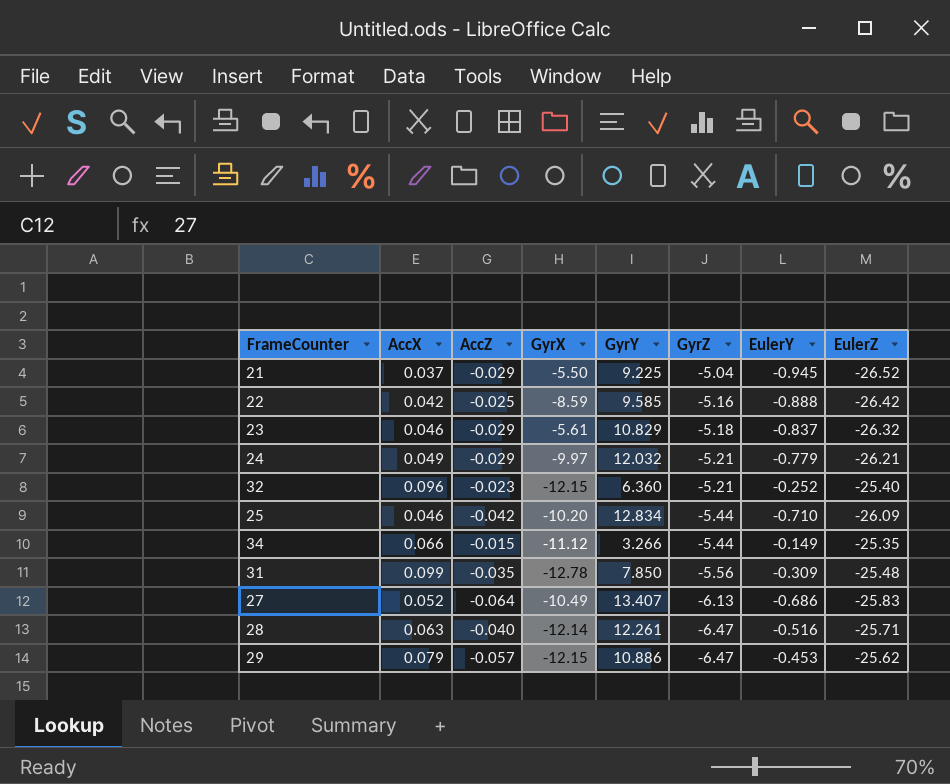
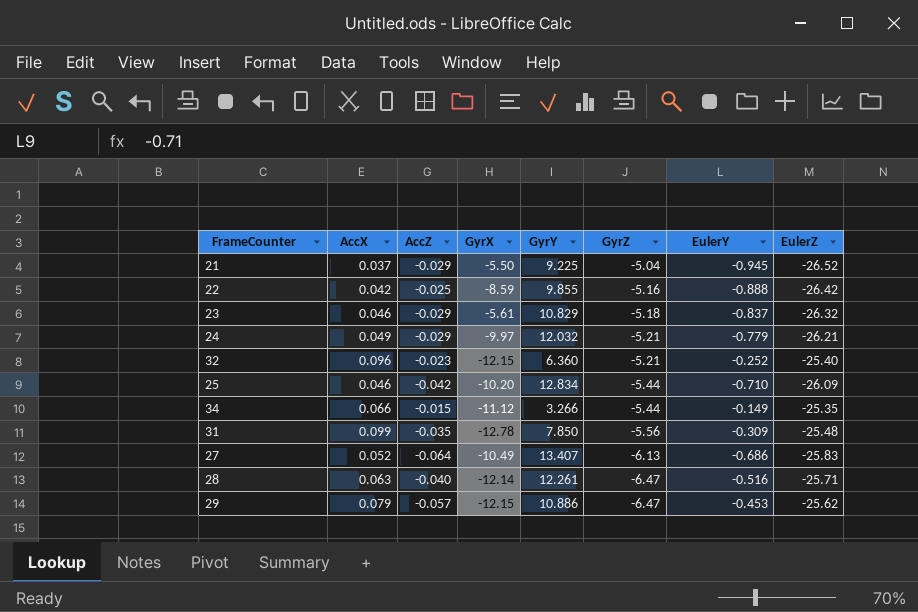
22 | GyrY: 9.585 -> 9.855

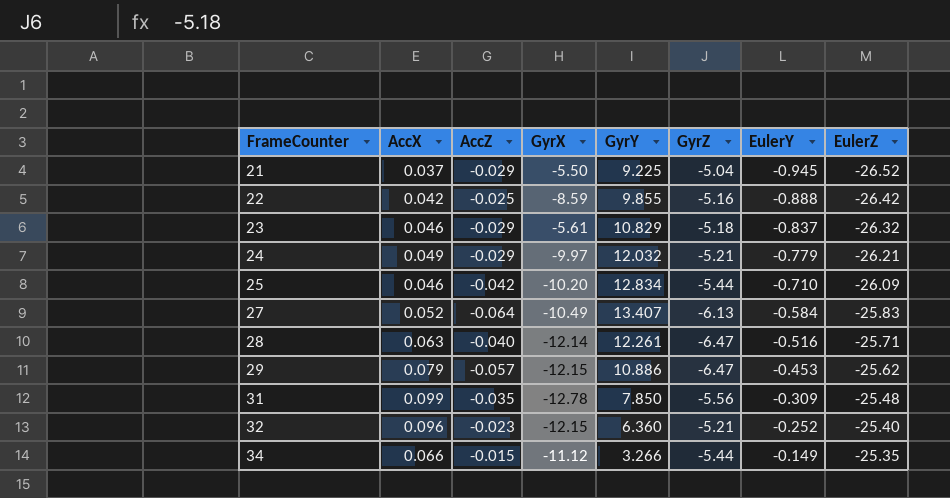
row order: GyrZ descending -> FrameCounter ascending
27 | EulerY: -0.686 -> -0.584

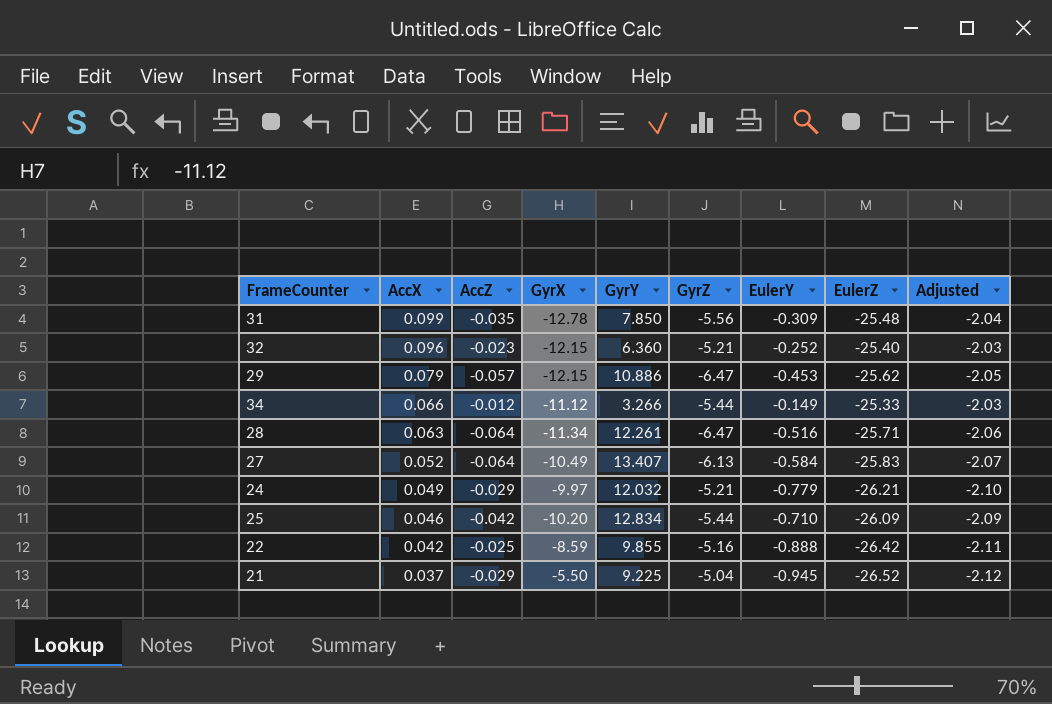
row order: FrameCounter ascending -> AccX descending
column Adjusted | formula: none -> [EulerZ] * 0.08
row 23: 0.046 | -0.029 | -5.61 | 10.829 | -5.18 | -0.837 | -26.32 -> none
34 | AccZ: -0.015 -> -0.012
34 | EulerZ: -25.35 -> -25.33
28 | AccZ: -0.040 -> -0.064
28 | GyrX: -12.14 -> -11.34

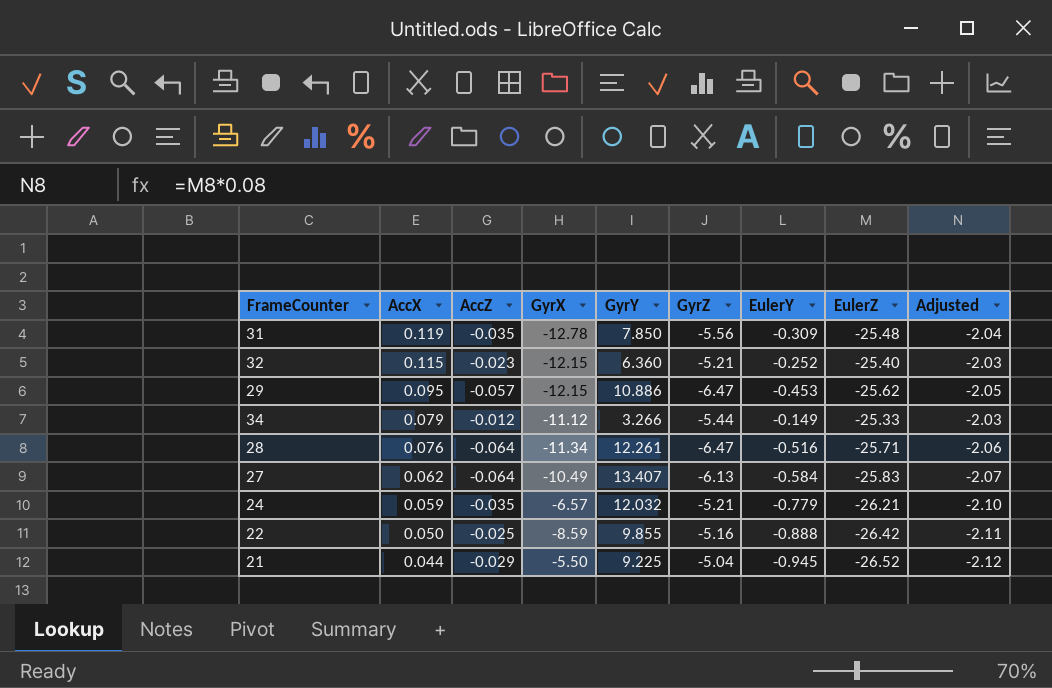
row 25: 0.046 | -0.042 | -10.20 | 12.834 | -5.44 | -0.710 | -26.09 | -2.09 -> none
31 | AccX: 0.099 -> 0.119
32 | AccX: 0.096 -> 0.115
29 | AccX: 0.079 -> 0.095
34 | AccX: 0.066 -> 0.079
28 | AccX: 0.063 -> 0.076
27 | AccX: 0.052 -> 0.062
24 | AccX: 0.049 -> 0.059
24 | AccZ: -0.029 -> -0.035
24 | GyrX: -9.97 -> -6.57
22 | AccX: 0.042 -> 0.050
21 | AccX: 0.037 -> 0.044

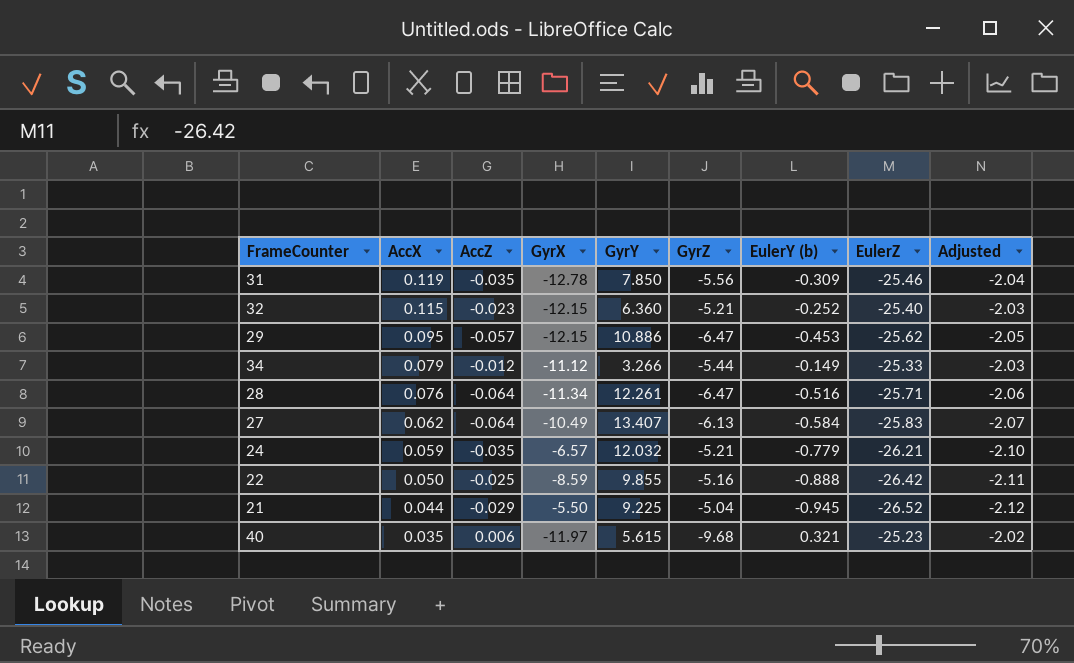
column name: EulerY -> EulerY (b)
31 | EulerZ: -25.48 -> -25.46
row 40: none -> 0.035 | 0.006 | -11.97 | 5.615 | -9.68 | 0.321 | -25.23 | -2.02

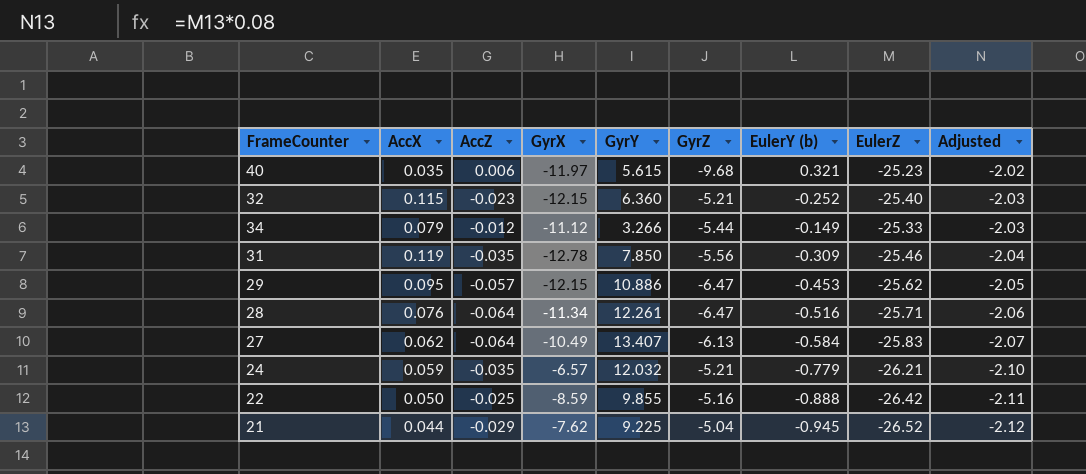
row order: AccX descending -> Adjusted descending
21 | GyrX: -5.50 -> -7.62

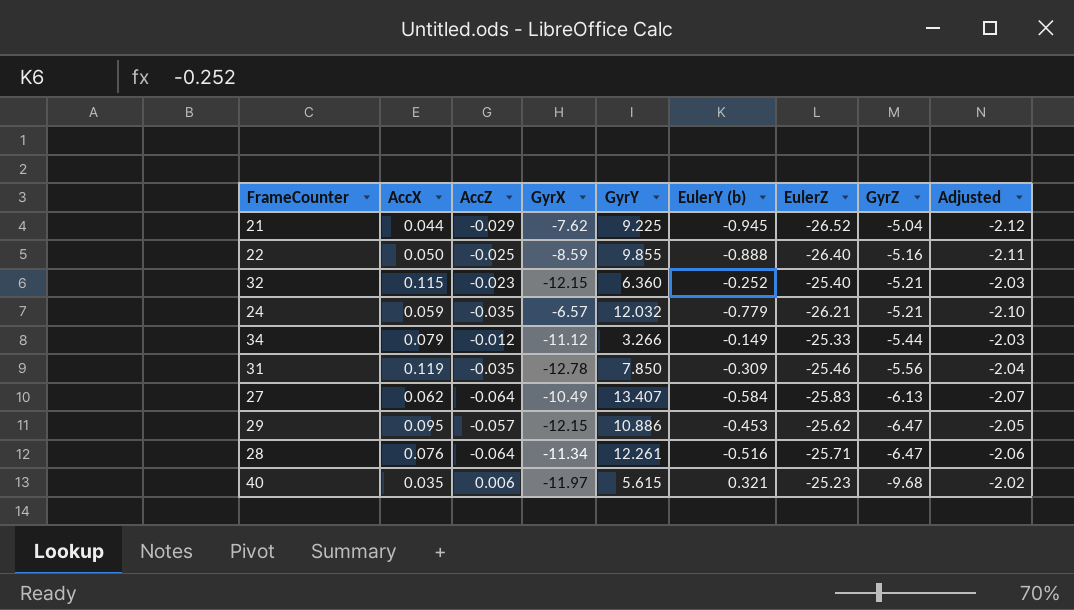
row order: Adjusted descending -> GyrZ descending
column GyrZ | position: 6 -> 8
22 | EulerZ: -26.42 -> -26.40

